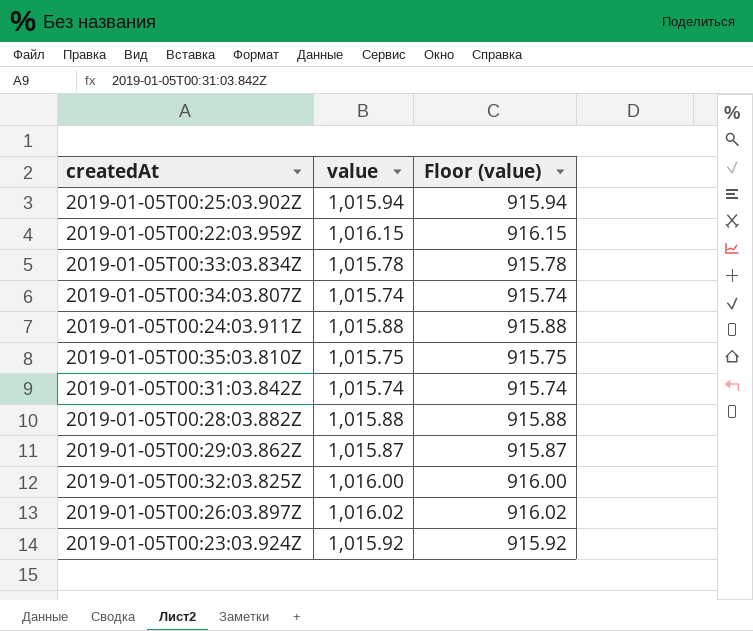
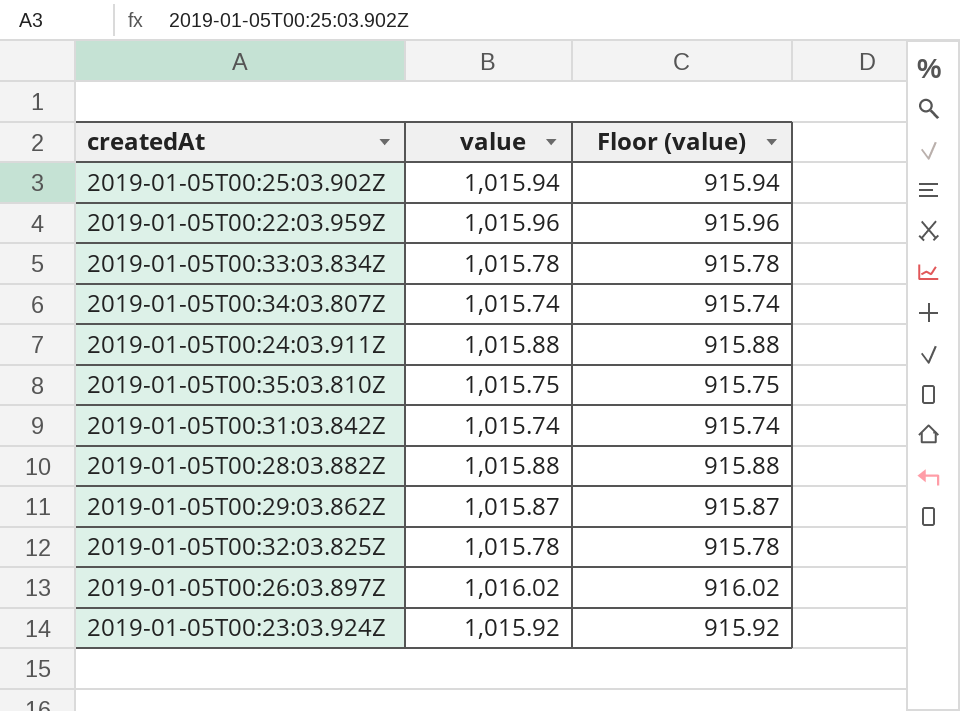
2019-01-05T00:22:03.959Z | value: 1,016.15 -> 1,015.96
2019-01-05T00:22:03.959Z | Floor (value): 916.15 -> 915.96
2019-01-05T00:32:03.825Z | value: 1,016.00 -> 1,015.78
2019-01-05T00:32:03.825Z | Floor (value): 916.00 -> 915.78

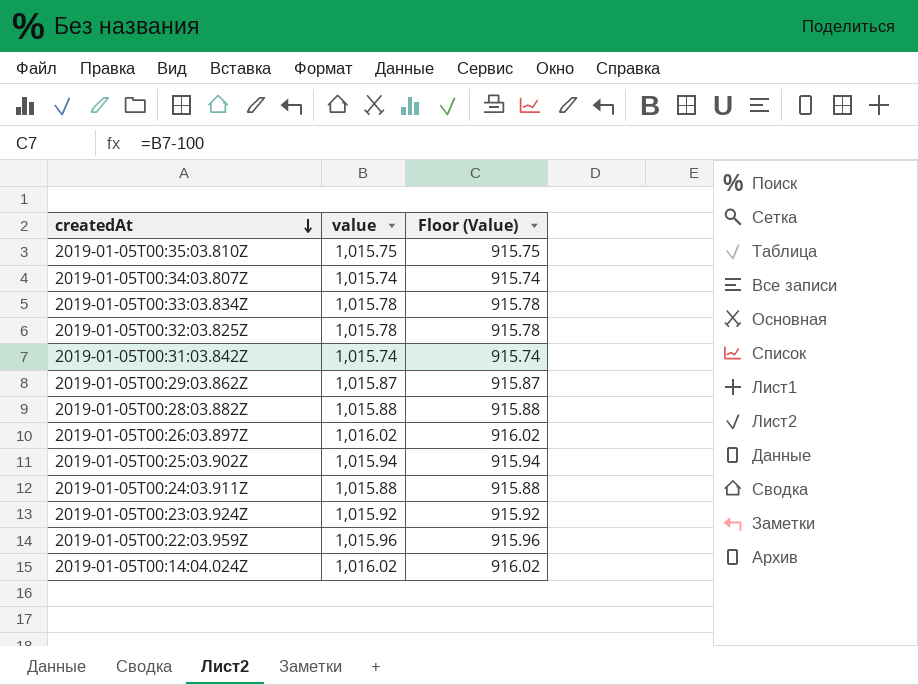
row order: none -> createdAt descending
column name: Floor (value) -> Floor (Value)
row 2019-01-05T00:14:04.024Z: none -> 1,016.02 | 916.02

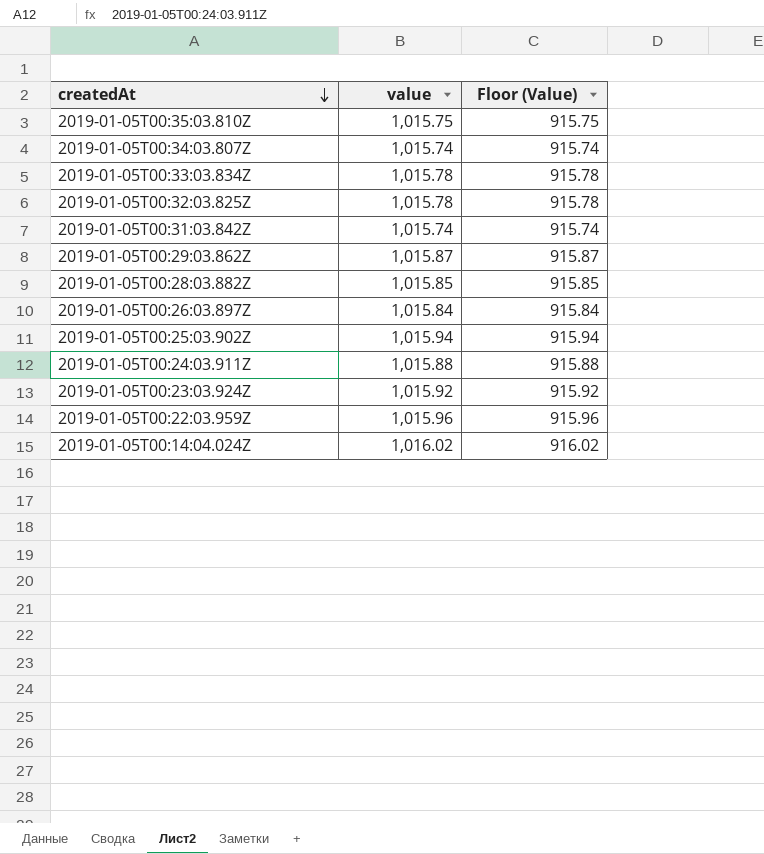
2019-01-05T00:28:03.882Z | value: 1,015.88 -> 1,015.85
2019-01-05T00:28:03.882Z | Floor (Value): 915.88 -> 915.85
2019-01-05T00:26:03.897Z | value: 1,016.02 -> 1,015.84
2019-01-05T00:26:03.897Z | Floor (Value): 916.02 -> 915.84

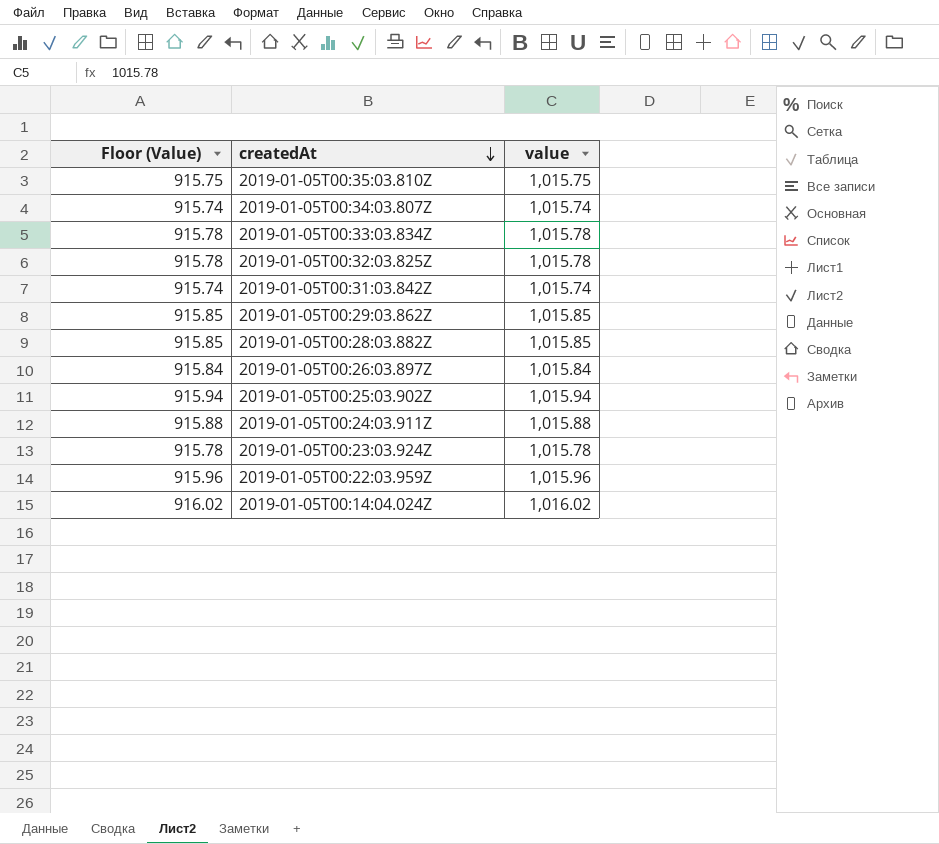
column Floor (Value) | position: 3 -> 1
2019-01-05T00:29:03.862Z | Floor (Value): 915.87 -> 915.85
2019-01-05T00:29:03.862Z | value: 1,015.87 -> 1,015.85
2019-01-05T00:23:03.924Z | Floor (Value): 915.92 -> 915.78
2019-01-05T00:23:03.924Z | value: 1,015.92 -> 1,015.78

